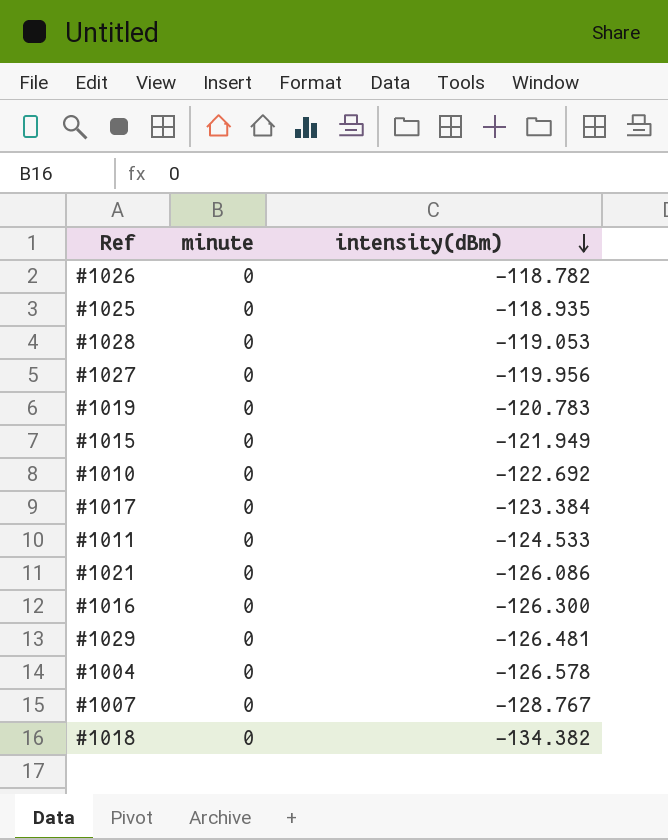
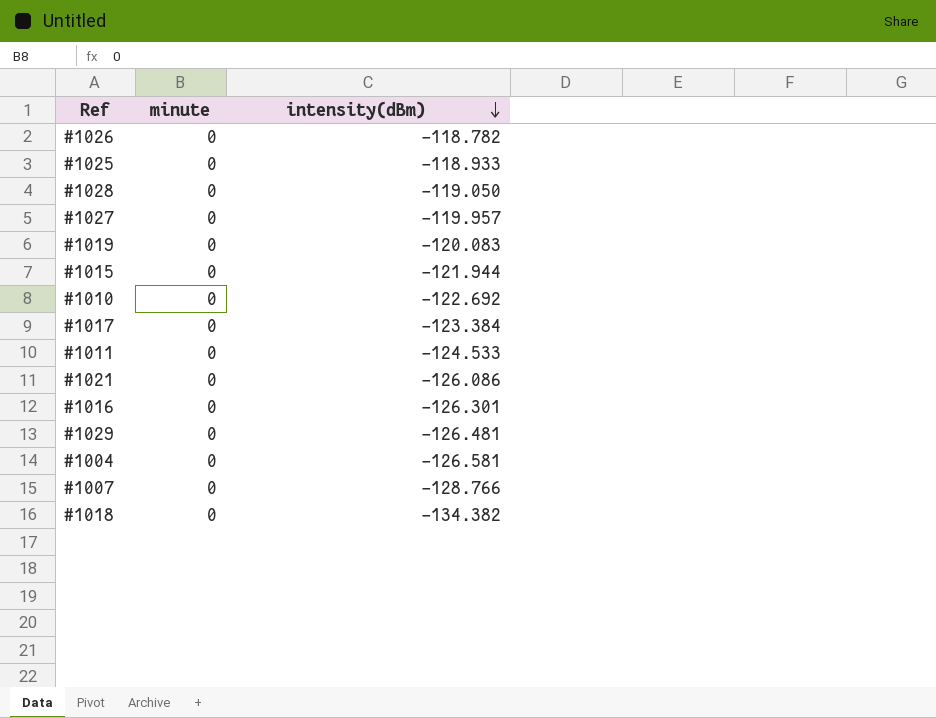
#1025 | intensity(dBm): -118.935 -> -118.933
#1028 | intensity(dBm): -119.053 -> -119.050
#1027 | intensity(dBm): -119.956 -> -119.957
#1019 | intensity(dBm): -120.783 -> -120.083
#1015 | intensity(dBm): -121.949 -> -121.944
#1016 | intensity(dBm): -126.300 -> -126.301
#1004 | intensity(dBm): -126.578 -> -126.581
#1007 | intensity(dBm): -128.767 -> -128.766

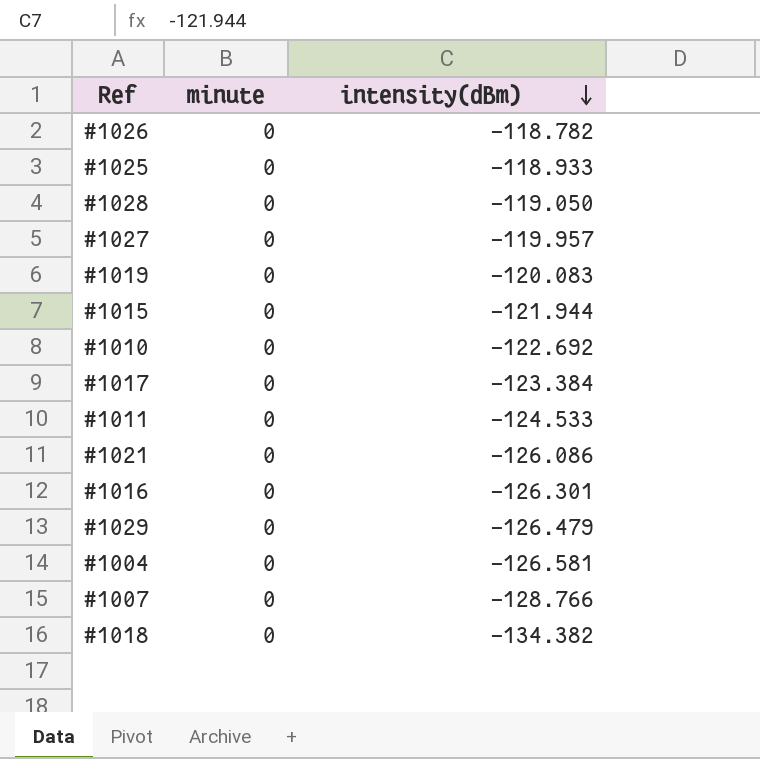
#1029 | intensity(dBm): -126.481 -> -126.479

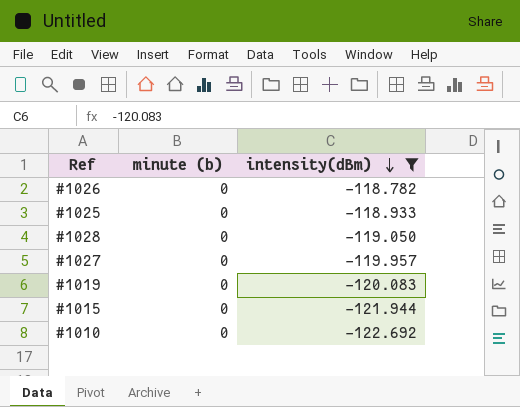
filter: none -> intensity(dBm) >= -122.692
column name: minute -> minute (b)

